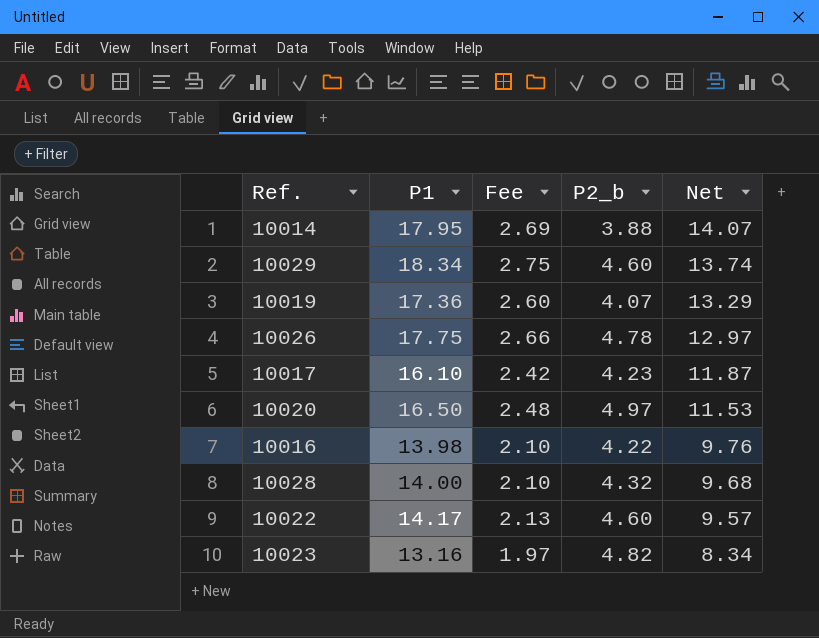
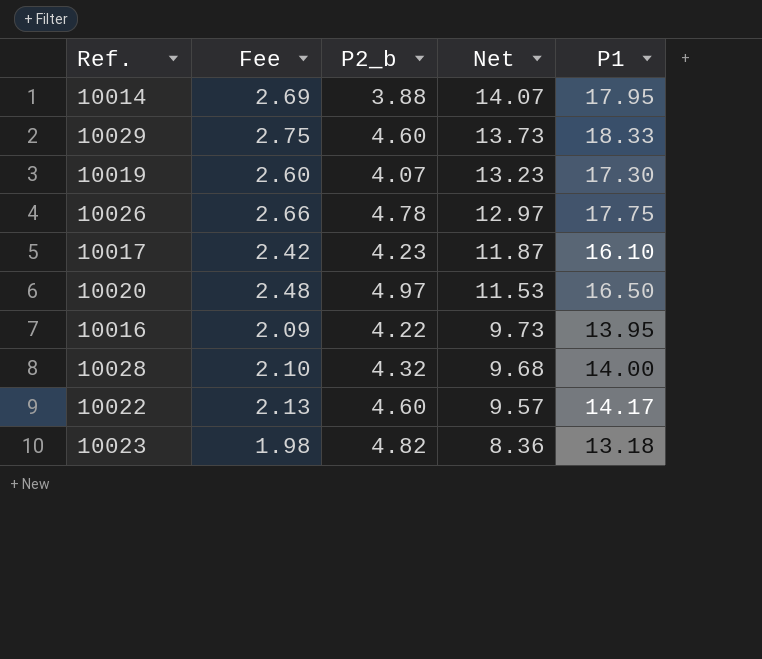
column P1 | position: 2 -> 5
10029 | Net: 13.74 -> 13.73
10029 | P1: 18.34 -> 18.33
10019 | Net: 13.29 -> 13.23
10019 | P1: 17.36 -> 17.30
10016 | Fee: 2.10 -> 2.09
10016 | Net: 9.76 -> 9.73
10016 | P1: 13.98 -> 13.95
10023 | Fee: 1.97 -> 1.98
10023 | Net: 8.34 -> 8.36
10023 | P1: 13.16 -> 13.18

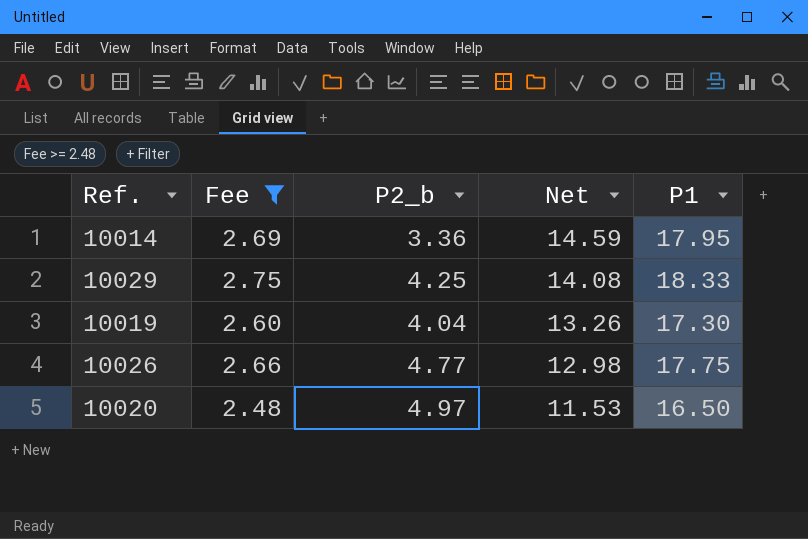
filter: none -> Fee >= 2.48
10014 | P2_b: 3.88 -> 3.36
10014 | Net: 14.07 -> 14.59
10029 | P2_b: 4.60 -> 4.25
10029 | Net: 13.73 -> 14.08
10019 | P2_b: 4.07 -> 4.04
10019 | Net: 13.23 -> 13.26
10026 | P2_b: 4.78 -> 4.77
10026 | Net: 12.97 -> 12.98

